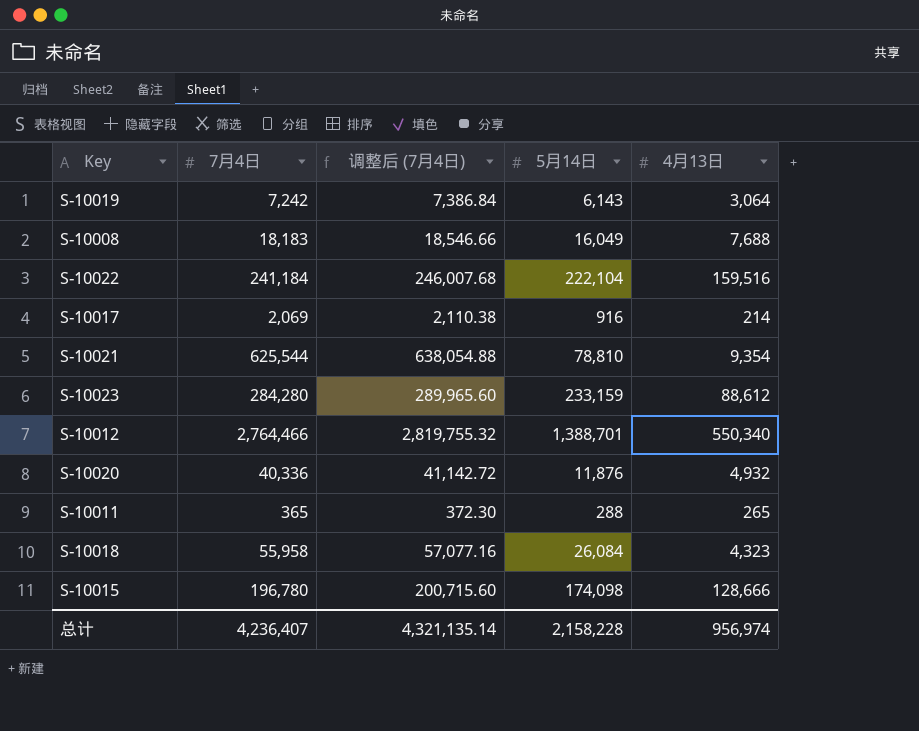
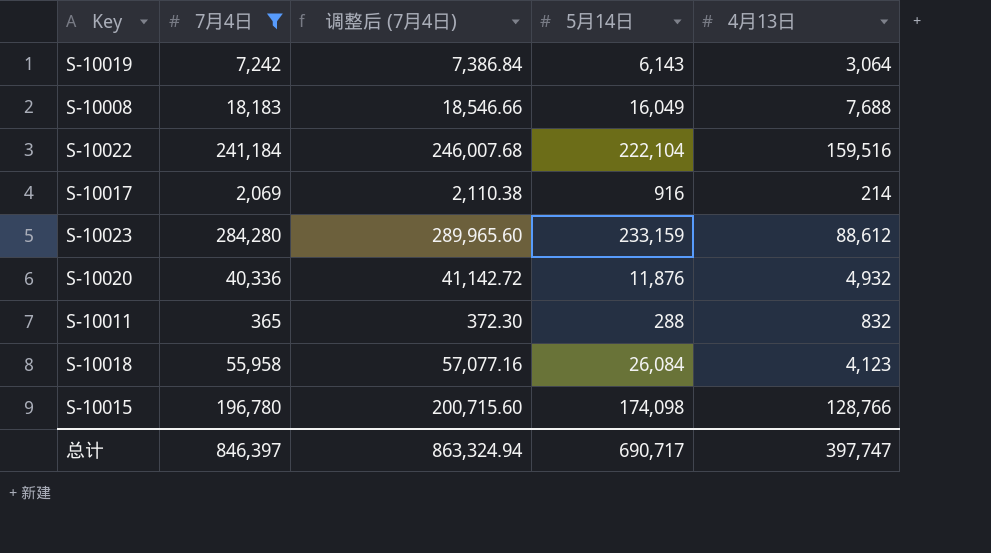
filter: none -> 7月4日 <= 284,280
S-10011 | 4月13日: 265 -> 832
S-10018 | 4月13日: 4,323 -> 4,123
S-10015 | 4月13日: 128,666 -> 128,766
总计 | 7月4日: 4,236,407 -> 846,397
总计 | 调整后 (7月4日): 4,321,135.14 -> 863,324.94
总计 | 5月14日: 2,158,228 -> 690,717
总计 | 4月13日: 956,974 -> 397,747

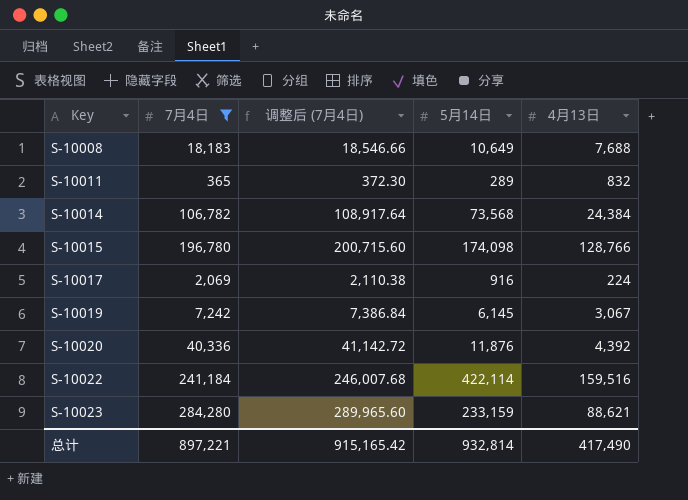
row order: none -> Key ascending
row S-10018: 55,958 | 57,077.16 | 26,084 | 4,123 -> none
S-10008 | 5月14日: 16,049 -> 10,649
S-10011 | 5月14日: 288 -> 289
row S-10014: none -> 106,782 | 108,917.64 | 73,568 | 24,384
S-10017 | 4月13日: 214 -> 224
S-10019 | 5月14日: 6,143 -> 6,145
S-10019 | 4月13日: 3,064 -> 3,067
S-10020 | 4月13日: 4,932 -> 4,392
S-10022 | 5月14日: 222,104 -> 422,114
S-10023 | 4月13日: 88,612 -> 88,621
总计 | 7月4日: 846,397 -> 897,221
总计 | 调整后 (7月4日): 863,324.94 -> 915,165.42
总计 | 5月14日: 690,717 -> 932,814
总计 | 4月13日: 397,747 -> 417,490

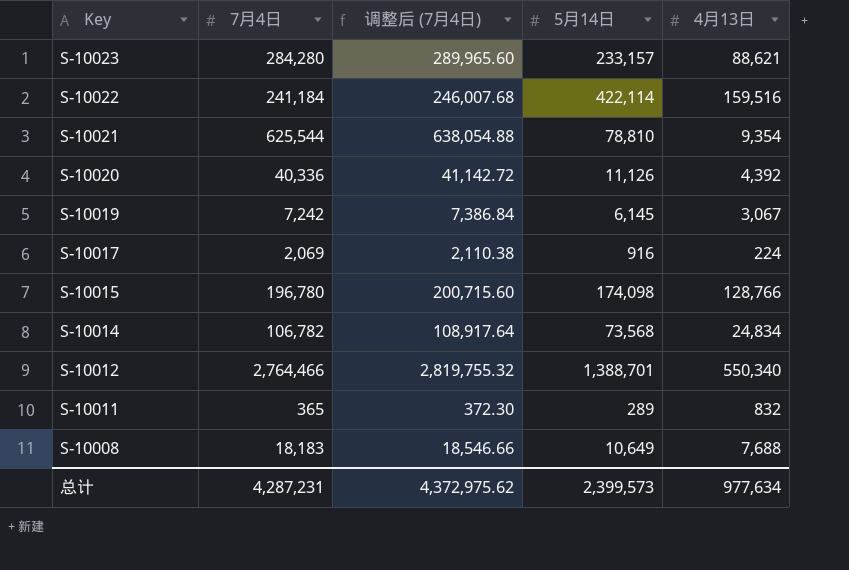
filter: 7月4日 <= 284,280 -> none
row order: Key ascending -> Key descending
S-10023 | 5月14日: 233,159 -> 233,157
S-10020 | 5月14日: 11,876 -> 11,126
S-10014 | 4月13日: 24,384 -> 24,834
总计 | 7月4日: 897,221 -> 4,287,231
总计 | 调整后 (7月4日): 915,165.42 -> 4,372,975.62
总计 | 5月14日: 932,814 -> 2,399,573
总计 | 4月13日: 417,490 -> 977,634

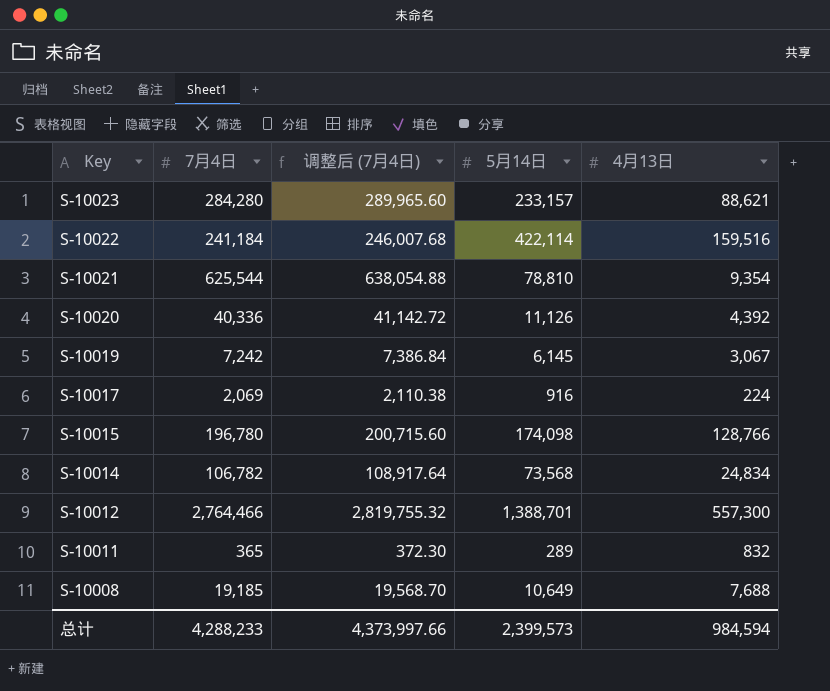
S-10012 | 4月13日: 550,340 -> 557,300
S-10008 | 7月4日: 18,183 -> 19,185
S-10008 | 调整后 (7月4日): 18,546.66 -> 19,568.70
总计 | 7月4日: 4,287,231 -> 4,288,233
总计 | 调整后 (7月4日): 4,372,975.62 -> 4,373,997.66
总计 | 4月13日: 977,634 -> 984,594

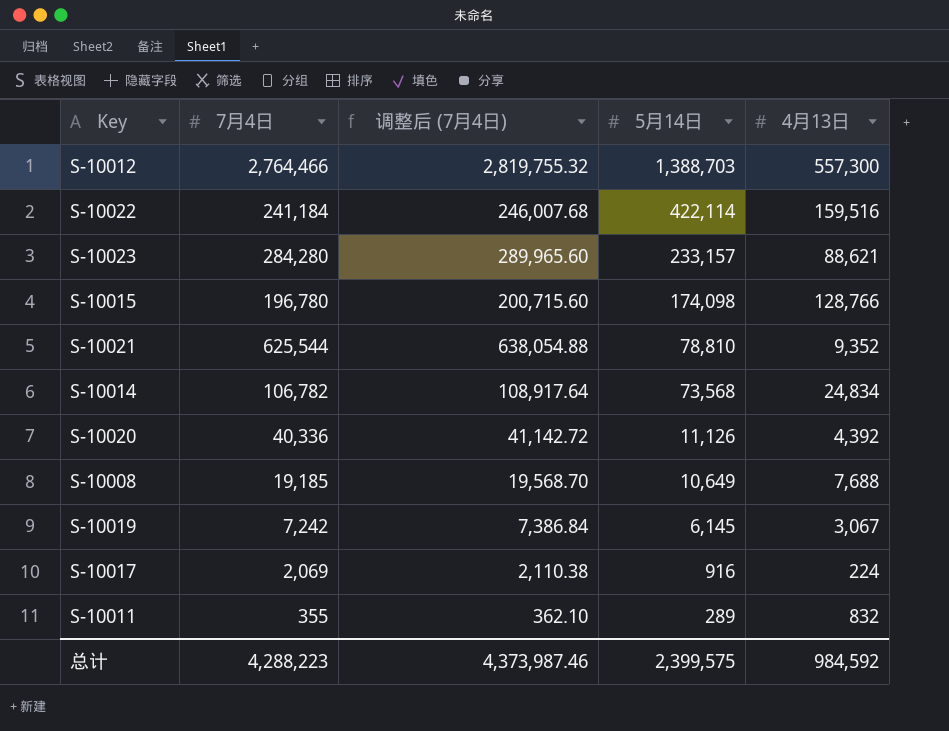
row order: Key descending -> 5月14日 descending
S-10012 | 5月14日: 1,388,701 -> 1,388,703
S-10021 | 4月13日: 9,354 -> 9,352
S-10011 | 7月4日: 365 -> 355
S-10011 | 调整后 (7月4日): 372.30 -> 362.10
总计 | 7月4日: 4,288,233 -> 4,288,223
总计 | 调整后 (7月4日): 4,373,997.66 -> 4,373,987.46
总计 | 5月14日: 2,399,573 -> 2,399,575
总计 | 4月13日: 984,594 -> 984,592

